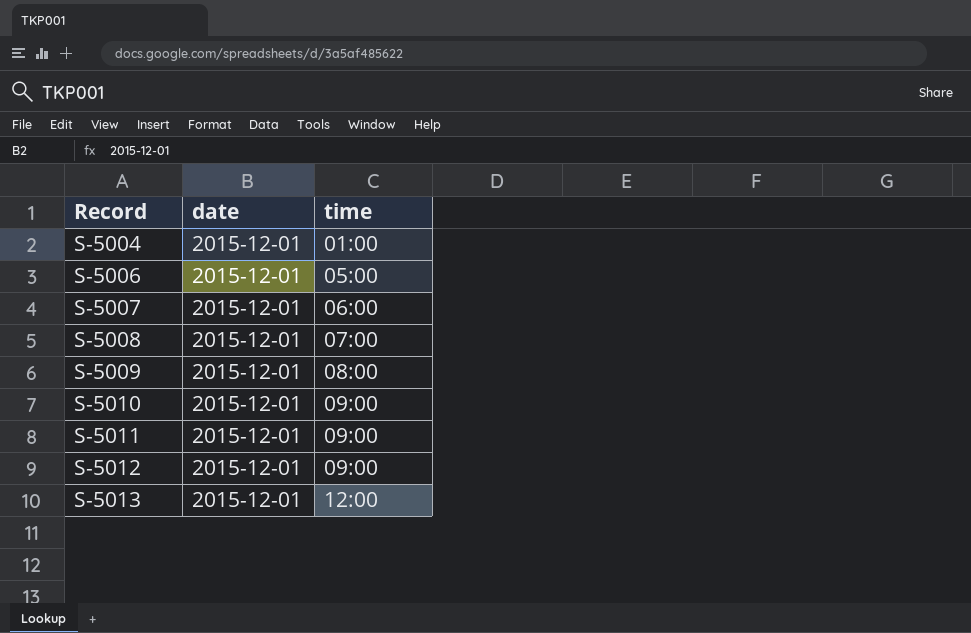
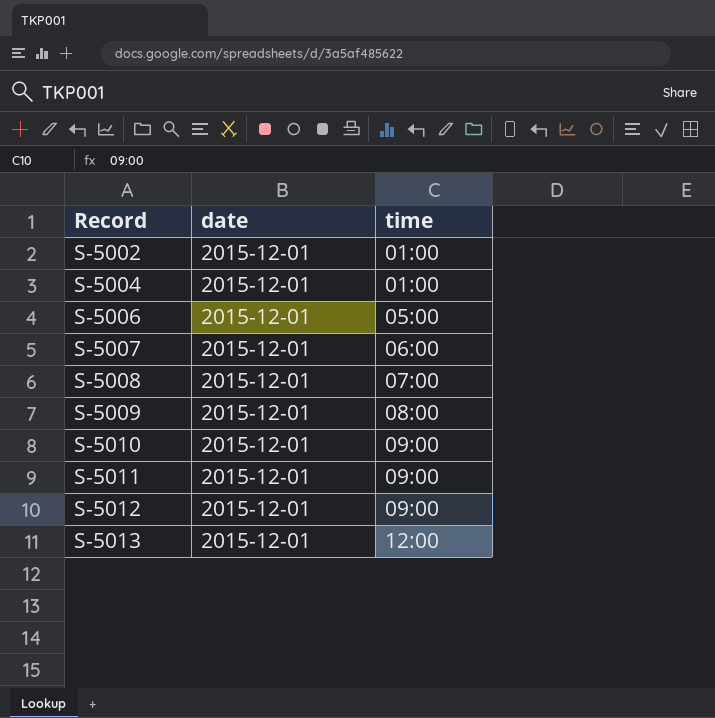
row S-5002: none -> 2015-12-01 | 01:00

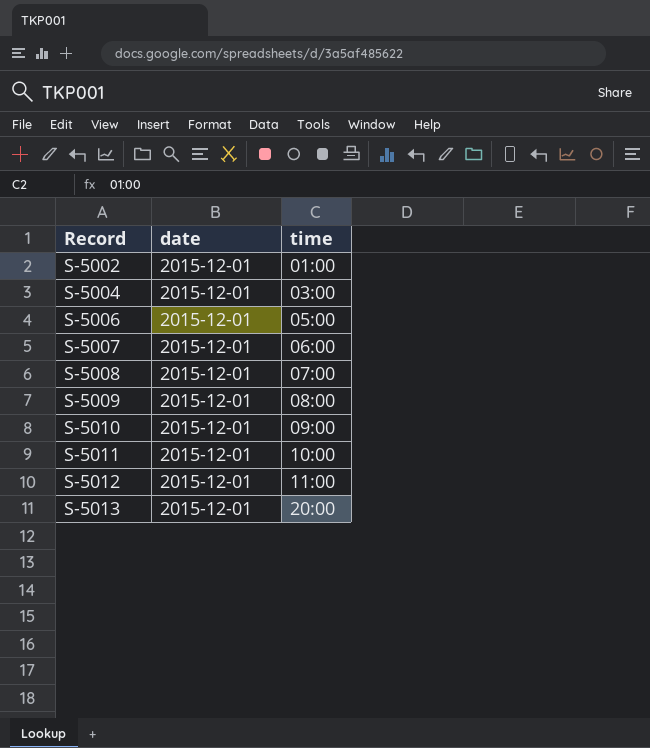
S-5004 | time: 01:00 -> 03:00
S-5011 | time: 09:00 -> 10:00
S-5012 | time: 09:00 -> 11:00
S-5013 | time: 12:00 -> 20:00

